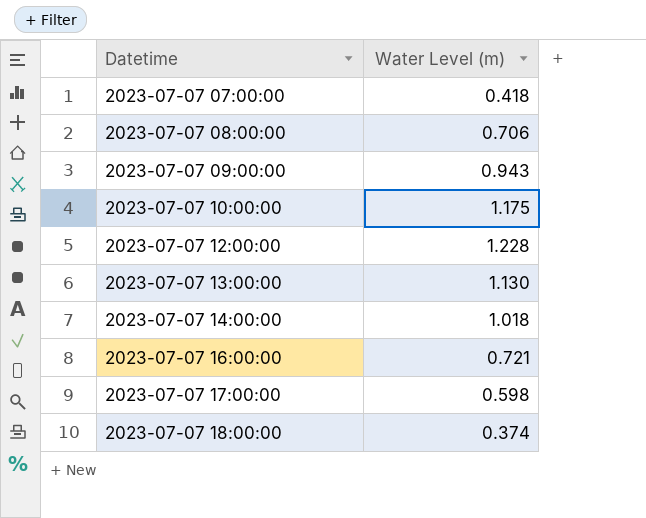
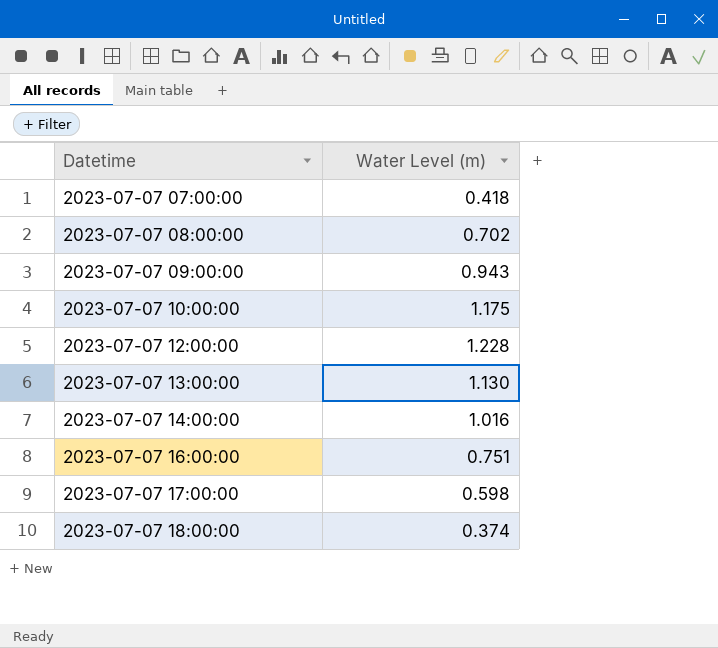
2023-07-07 08:00:00 | Water Level (m): 0.706 -> 0.702
2023-07-07 14:00:00 | Water Level (m): 1.018 -> 1.016
2023-07-07 16:00:00 | Water Level (m): 0.721 -> 0.751

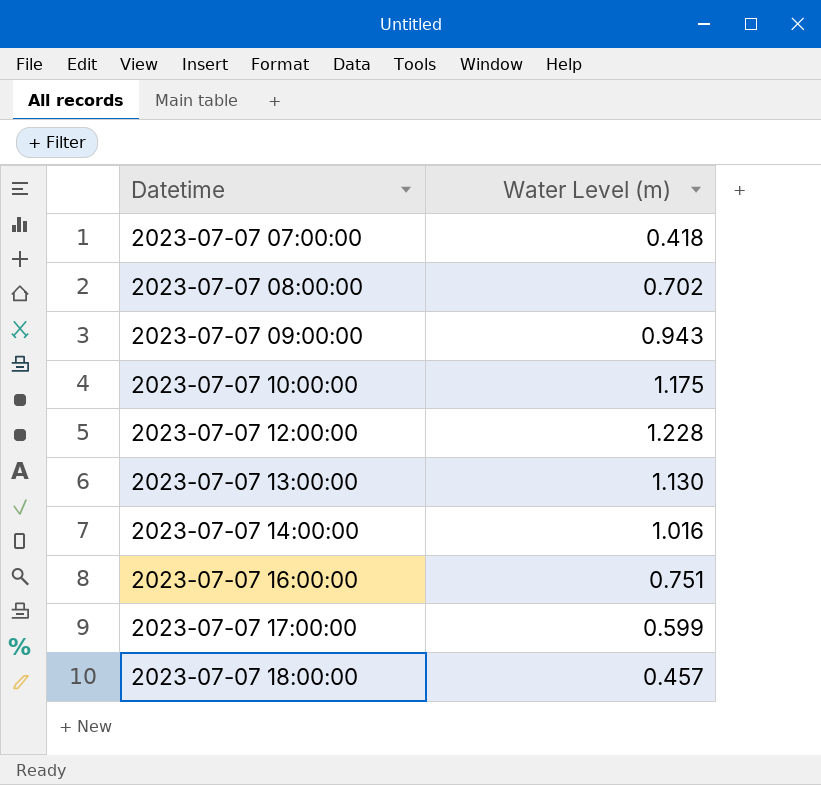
2023-07-07 17:00:00 | Water Level (m): 0.598 -> 0.599
2023-07-07 18:00:00 | Water Level (m): 0.374 -> 0.457

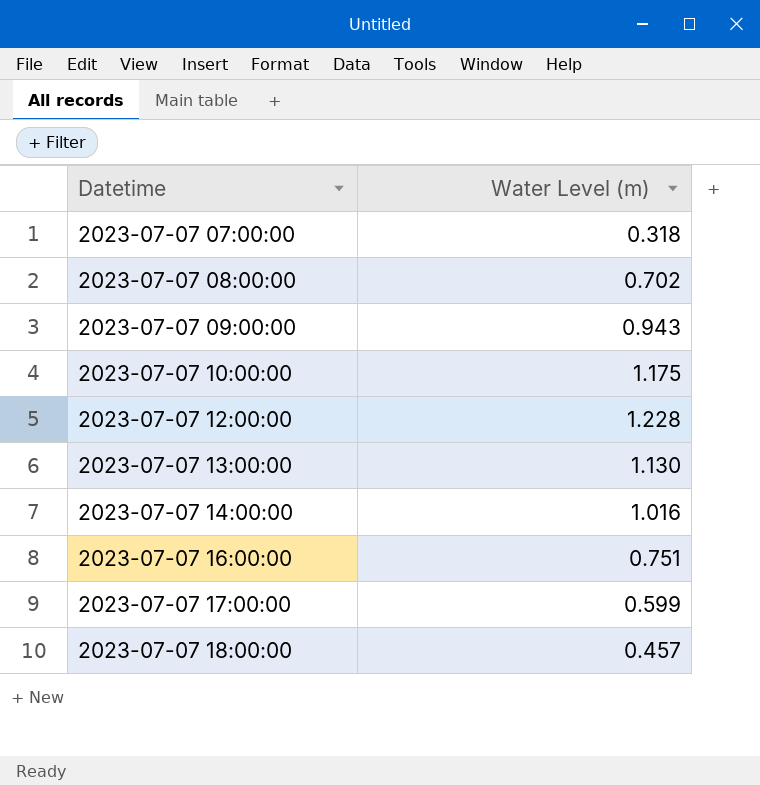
2023-07-07 07:00:00 | Water Level (m): 0.418 -> 0.318

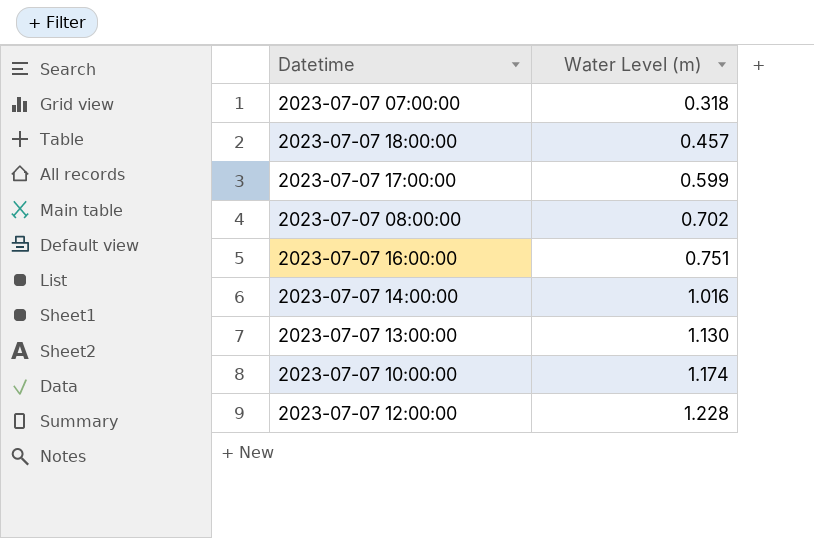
row order: Datetime ascending -> Water Level (m) ascending
row 2023-07-07 09:00:00: 0.943 -> none
2023-07-07 10:00:00 | Water Level (m): 1.175 -> 1.174

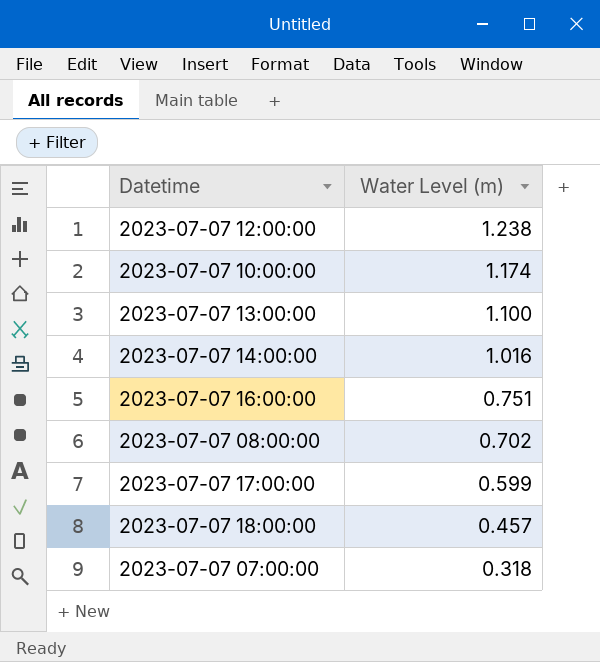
row order: Water Level (m) ascending -> Water Level (m) descending
2023-07-07 12:00:00 | Water Level (m): 1.228 -> 1.238
2023-07-07 13:00:00 | Water Level (m): 1.130 -> 1.100

